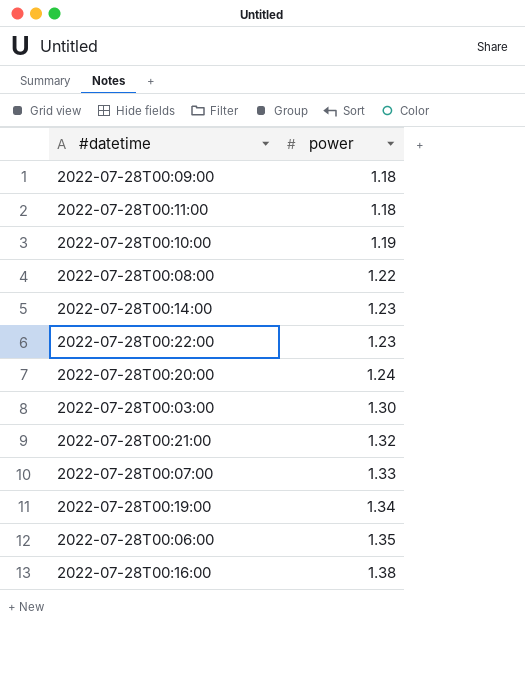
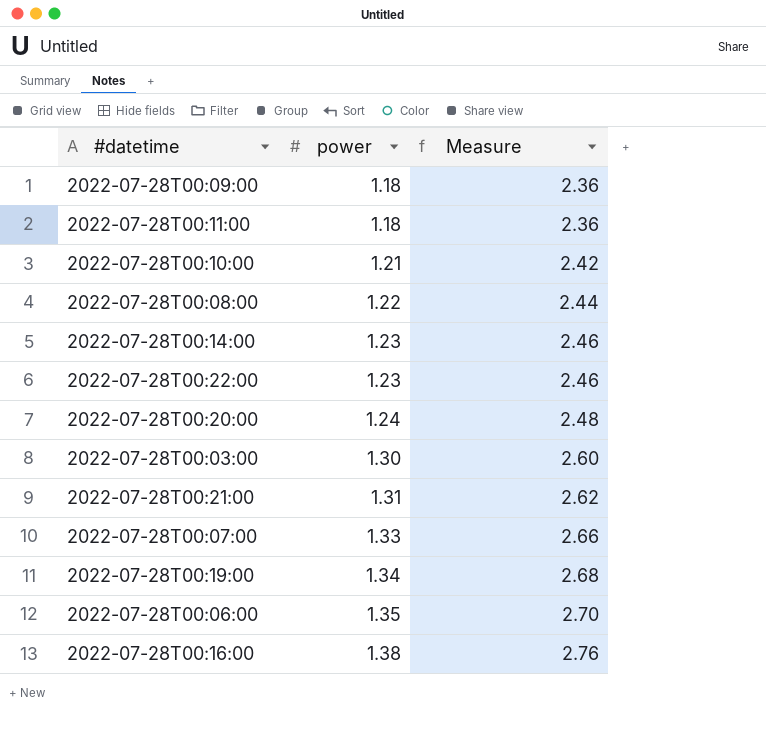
column Measure | formula: none -> [power] * 2
2022-07-28T00:10:00 | power: 1.19 -> 1.21
2022-07-28T00:21:00 | power: 1.32 -> 1.31

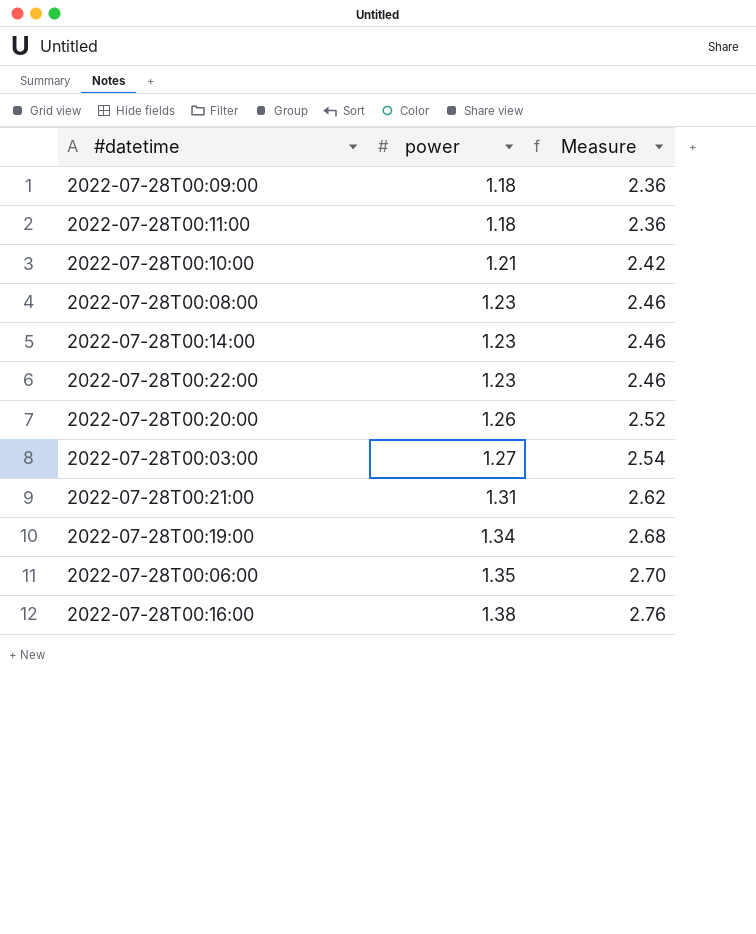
row 2022-07-28T00:07:00: 1.33 | 2.66 -> none
2022-07-28T00:08:00 | power: 1.22 -> 1.23
2022-07-28T00:08:00 | Measure: 2.44 -> 2.46
2022-07-28T00:20:00 | power: 1.24 -> 1.26
2022-07-28T00:20:00 | Measure: 2.48 -> 2.52
2022-07-28T00:03:00 | power: 1.30 -> 1.27
2022-07-28T00:03:00 | Measure: 2.60 -> 2.54

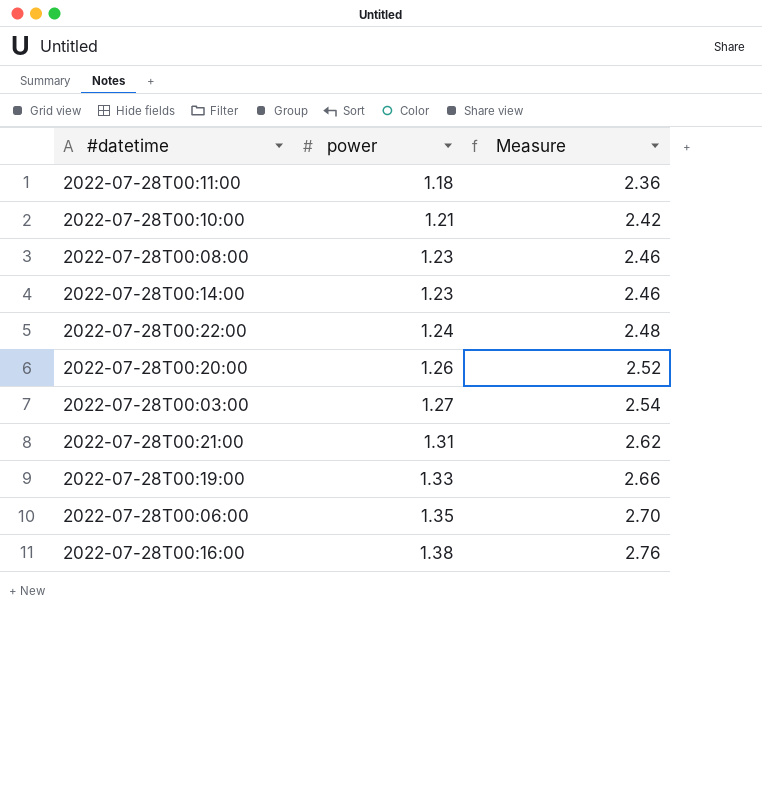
row 2022-07-28T00:09:00: 1.18 | 2.36 -> none
2022-07-28T00:22:00 | power: 1.23 -> 1.24
2022-07-28T00:22:00 | Measure: 2.46 -> 2.48
2022-07-28T00:19:00 | power: 1.34 -> 1.33
2022-07-28T00:19:00 | Measure: 2.68 -> 2.66

